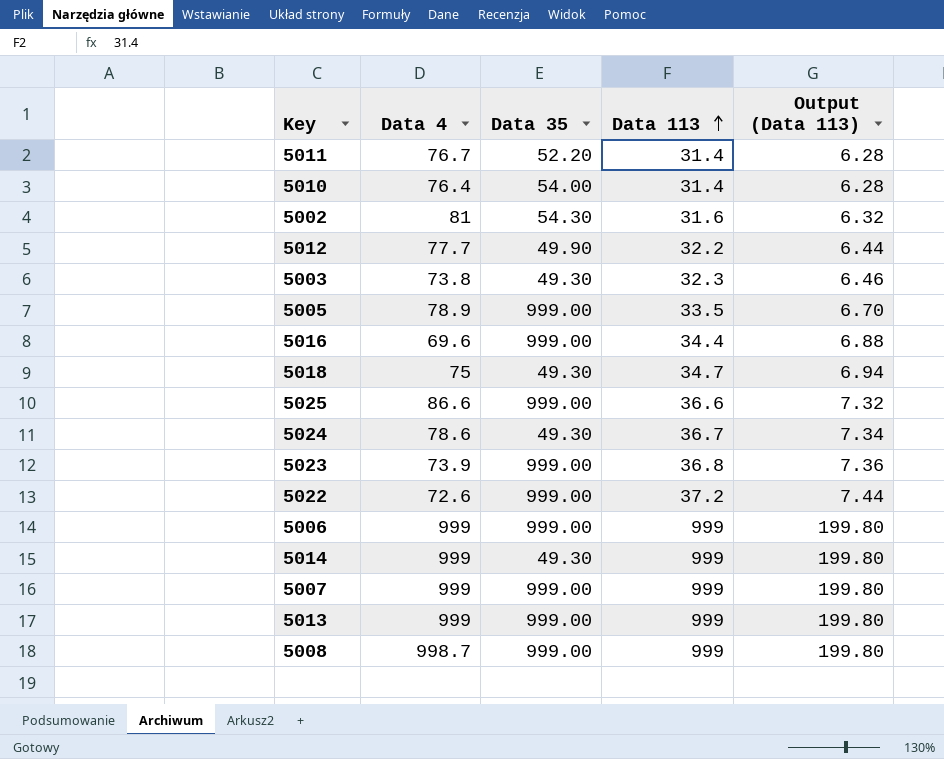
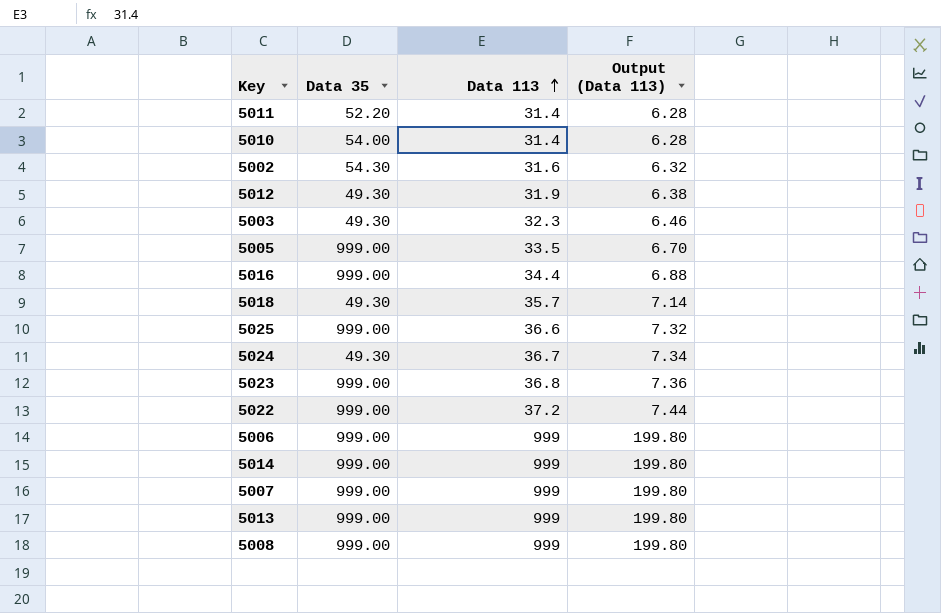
column Data 4 | position: 2 -> none
5012 | Data 35: 49.90 -> 49.30
5012 | Data 113: 32.2 -> 31.9
5012 | Output (Data 113): 6.44 -> 6.38
5018 | Data 113: 34.7 -> 35.7
5018 | Output (Data 113): 6.94 -> 7.14
5014 | Data 35: 49.30 -> 999.00

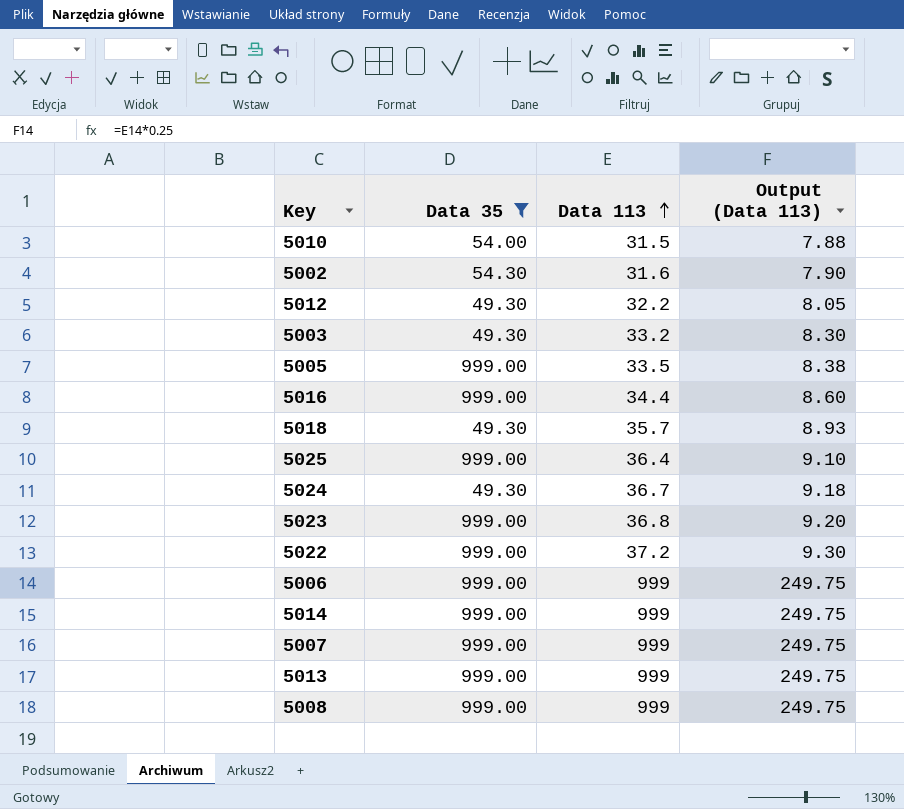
filter: none -> Data 35 != 52.20
column Output (Data 113) | formula: [Data 113] * 0.2 -> [Data 113] * 0.25
5010 | Data 113: 31.4 -> 31.5
5012 | Data 113: 31.9 -> 32.2
5003 | Data 113: 32.3 -> 33.2
5025 | Data 113: 36.6 -> 36.4

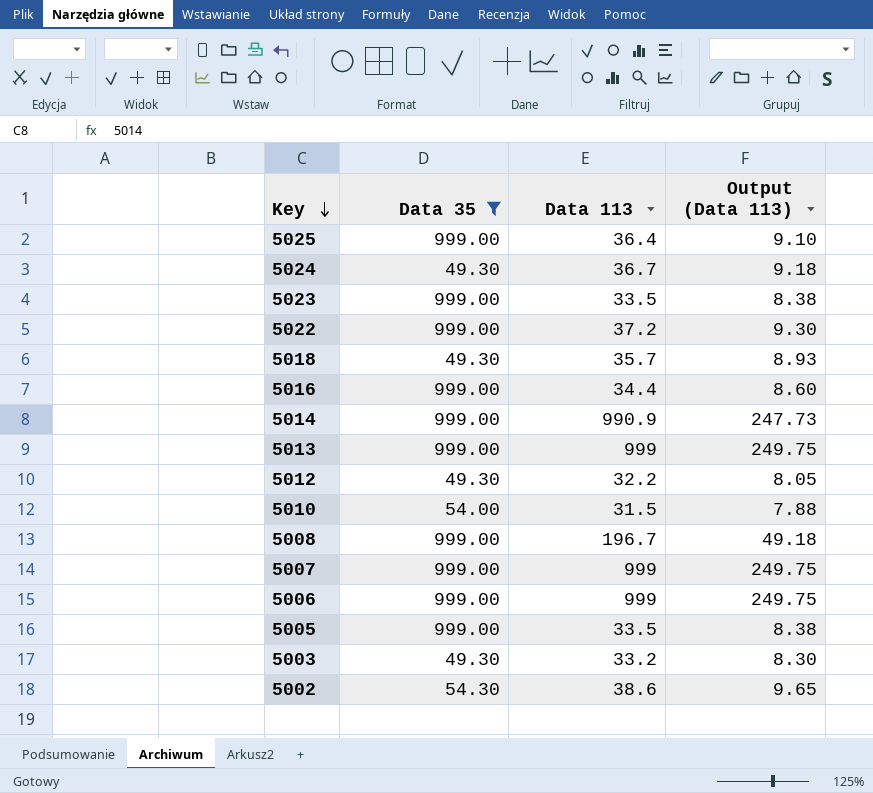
row order: Data 113 ascending -> Key descending
5023 | Data 113: 36.8 -> 33.5
5023 | Output (Data 113): 9.20 -> 8.38
5014 | Data 113: 999 -> 990.9
5014 | Output (Data 113): 249.75 -> 247.73
5008 | Data 113: 999 -> 196.7
5008 | Output (Data 113): 249.75 -> 49.18
5002 | Data 113: 31.6 -> 38.6
5002 | Output (Data 113): 7.90 -> 9.65

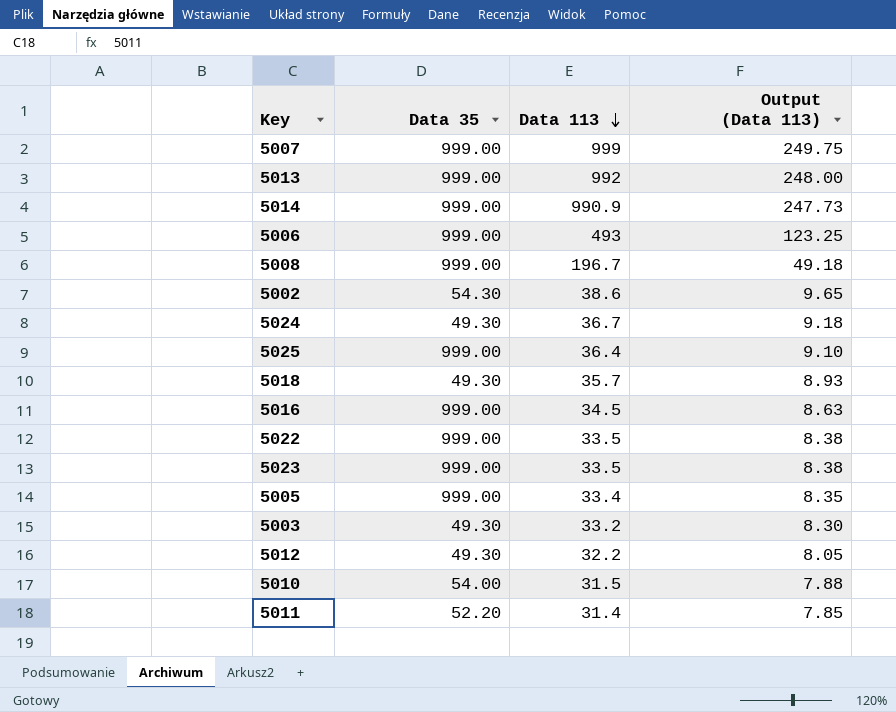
filter: Data 35 != 52.20 -> none
row order: Key descending -> Data 113 descending
5013 | Data 113: 999 -> 992
5013 | Output (Data 113): 249.75 -> 248.00
5006 | Data 113: 999 -> 493
5006 | Output (Data 113): 249.75 -> 123.25
5016 | Data 113: 34.4 -> 34.5
5016 | Output (Data 113): 8.60 -> 8.63
5022 | Data 113: 37.2 -> 33.5
5022 | Output (Data 113): 9.30 -> 8.38
5005 | Data 113: 33.5 -> 33.4
5005 | Output (Data 113): 8.38 -> 8.35

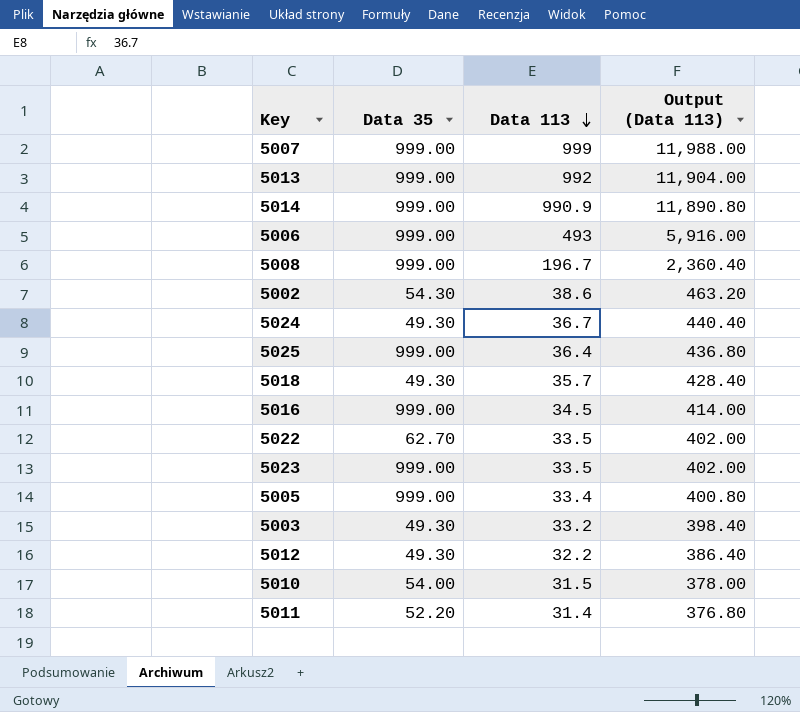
column Output (Data 113) | formula: [Data 113] * 0.25 -> [Data 113] * 12
5022 | Data 35: 999.00 -> 62.70

